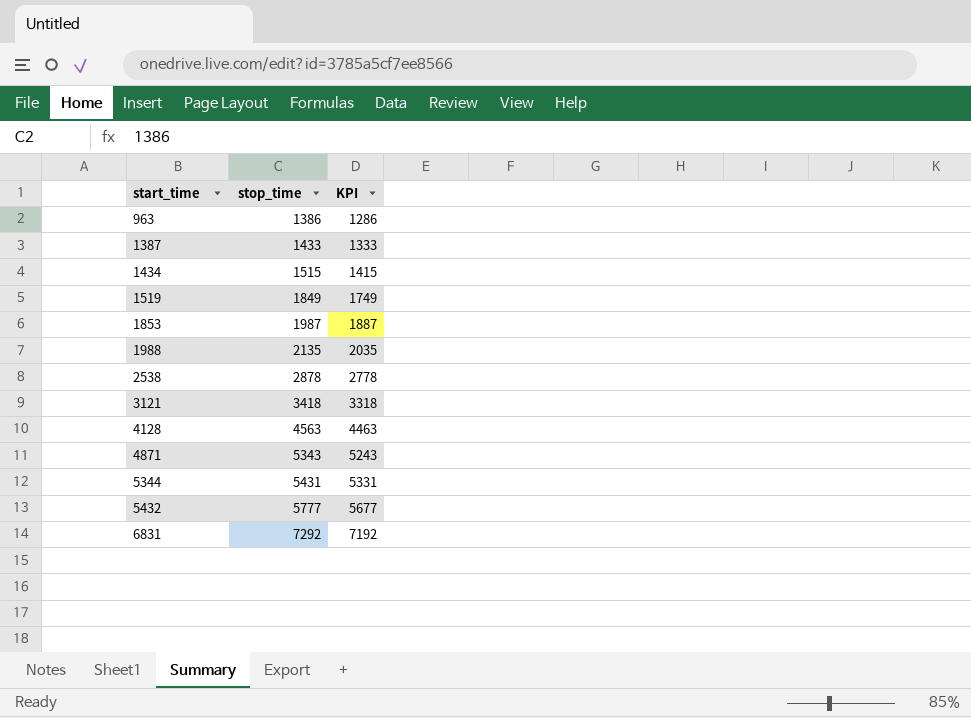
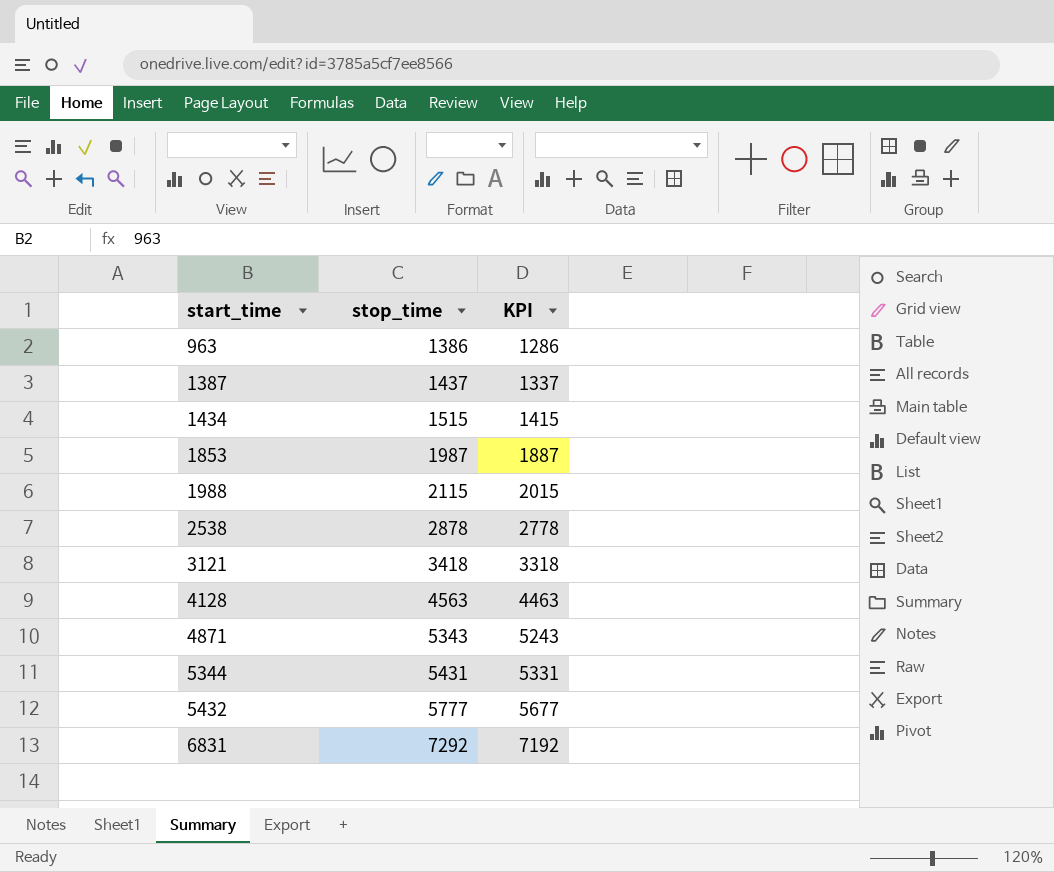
row 1519: 1849 | 1749 -> none
1387 | stop_time: 1433 -> 1437
1387 | KPI: 1333 -> 1337
1988 | stop_time: 2135 -> 2115
1988 | KPI: 2035 -> 2015

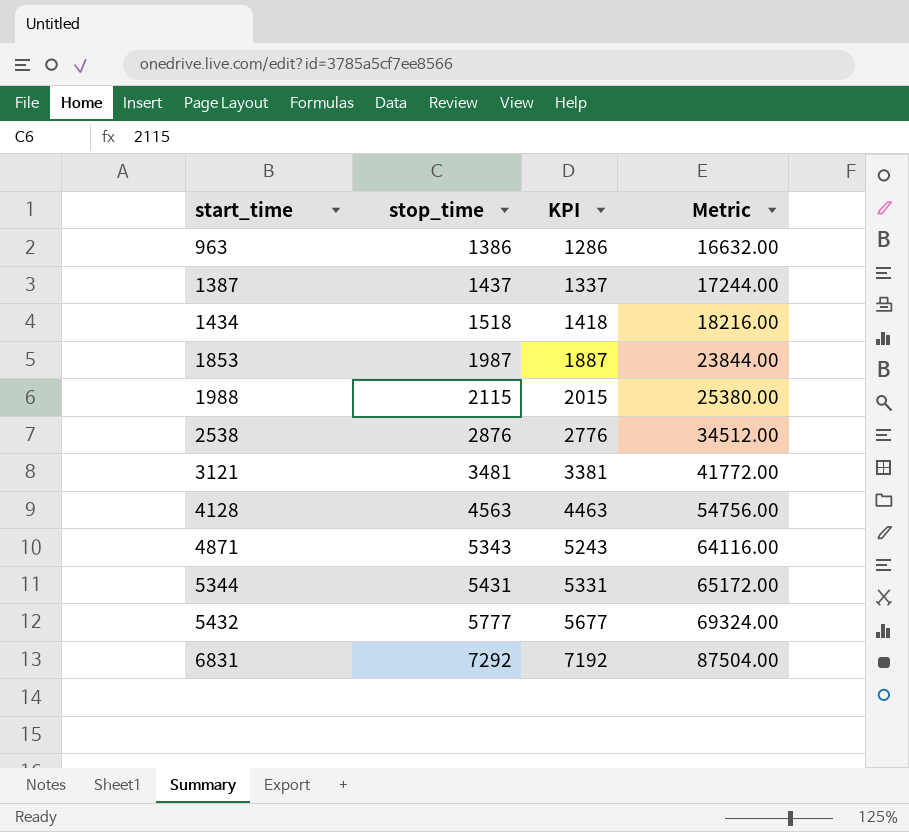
column Metric | formula: none -> [stop_time] * 12
1434 | stop_time: 1515 -> 1518
1434 | KPI: 1415 -> 1418
2538 | stop_time: 2878 -> 2876
2538 | KPI: 2778 -> 2776
3121 | stop_time: 3418 -> 3481
3121 | KPI: 3318 -> 3381

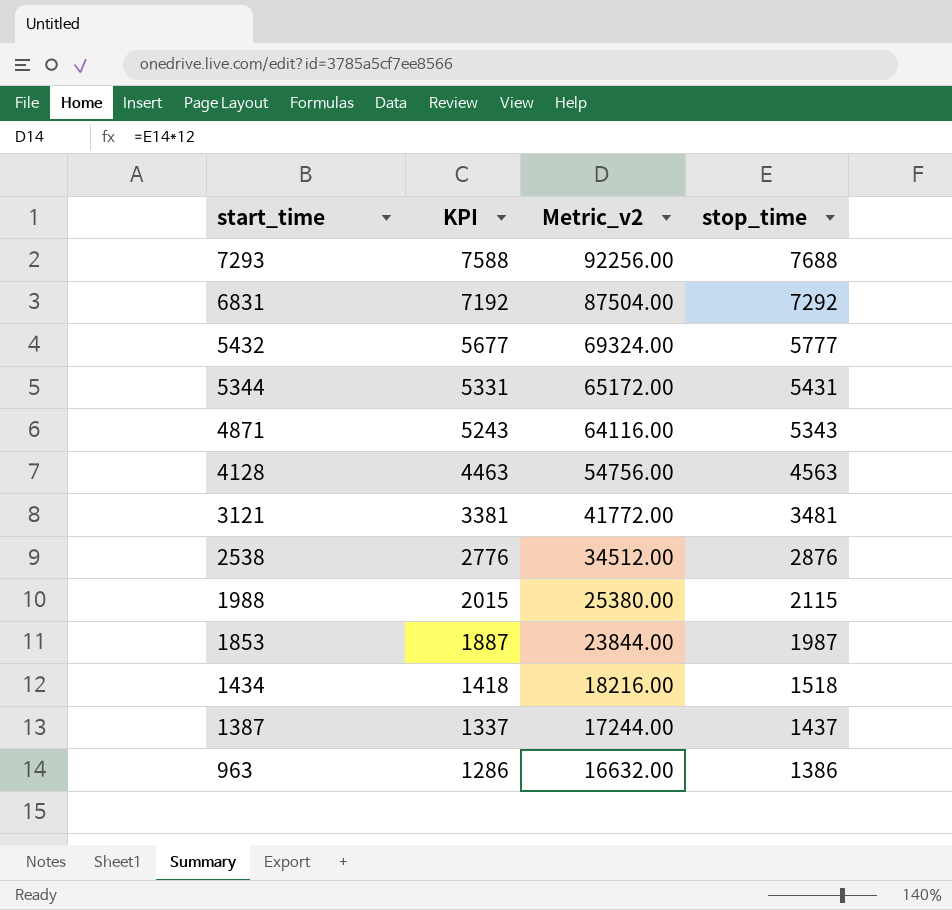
row order: start_time ascending -> start_time descending
column name: Metric -> Metric_v2
column stop_time | position: 2 -> 4
row 7293: none -> 7588 | 92256.00 | 7688

